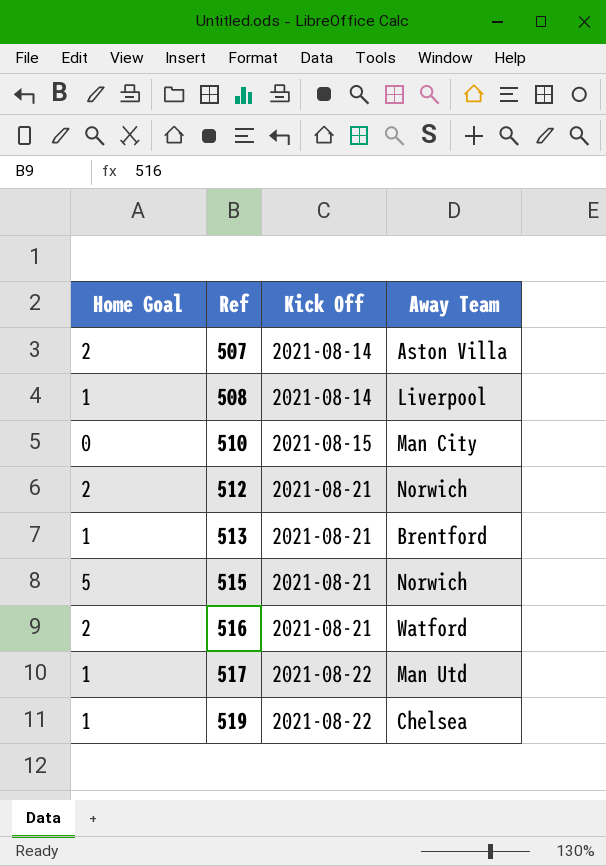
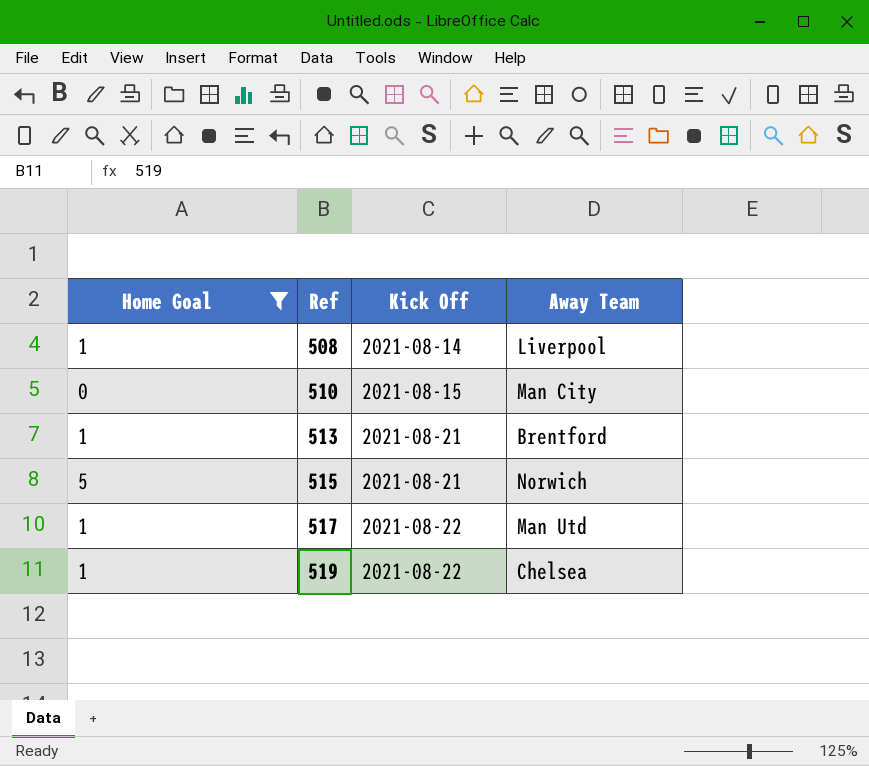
filter: none -> Home Goal != 2

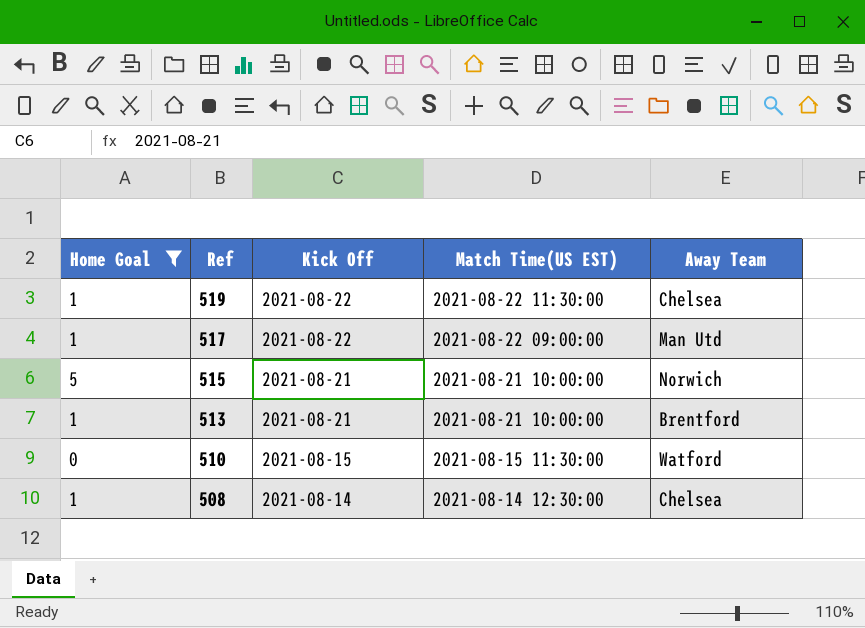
row order: Ref ascending -> Ref descending
column Match Time(US EST) | position: none -> 4
510 | Away Team: Man City -> Watford
508 | Away Team: Liverpool -> Chelsea

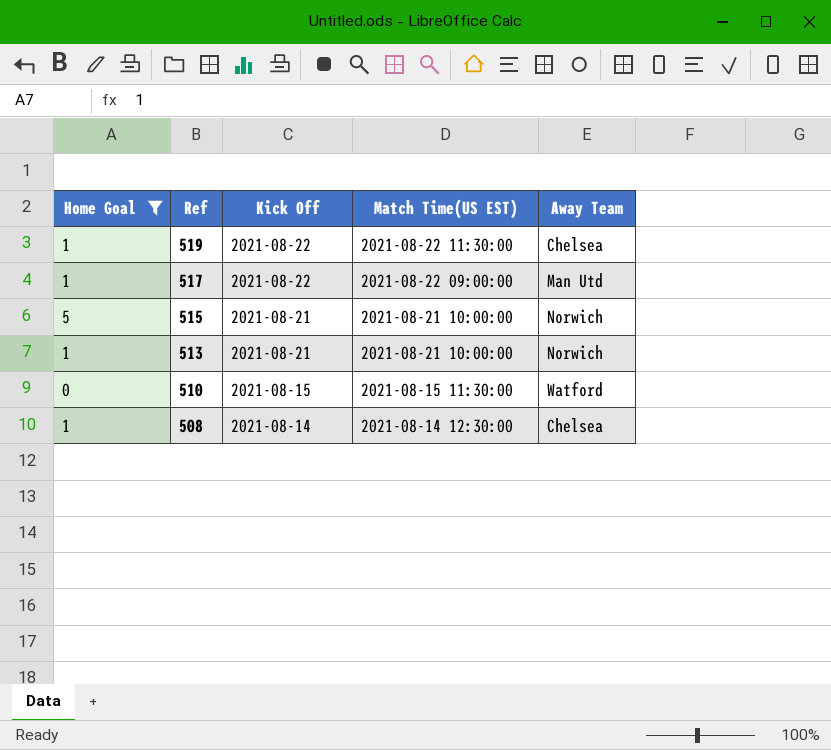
513 | Away Team: Brentford -> Norwich

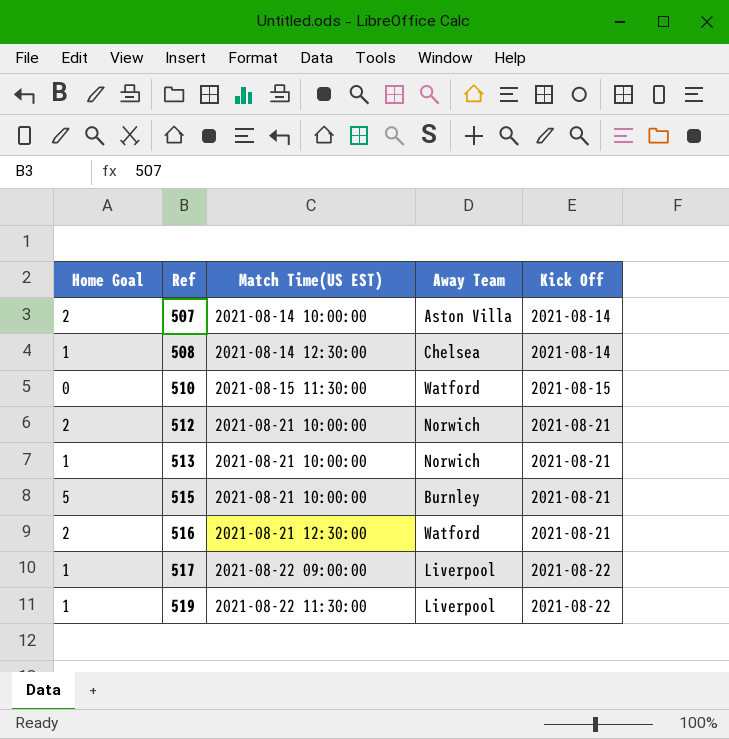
filter: Home Goal != 2 -> none
row order: Ref descending -> Ref ascending
column Kick Off | position: 3 -> 5
515 | Away Team: Norwich -> Burnley
517 | Away Team: Man Utd -> Liverpool
519 | Away Team: Chelsea -> Liverpool

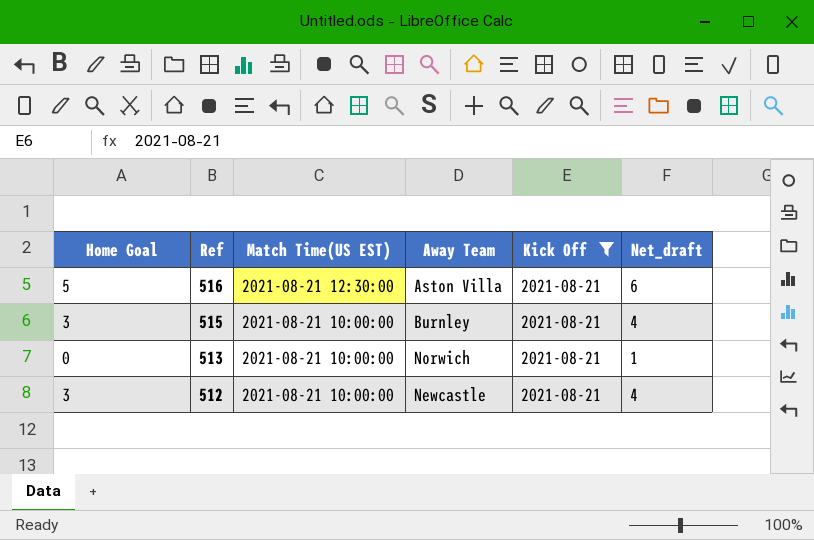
filter: none -> Kick Off = 2021-08-21
row order: Ref ascending -> Ref descending
column Net_draft | formula: none -> [Home Goal] + 1
516 | Home Goal: 2 -> 5
516 | Away Team: Watford -> Aston Villa
515 | Home Goal: 5 -> 3
513 | Home Goal: 1 -> 0
512 | Home Goal: 2 -> 3
512 | Away Team: Norwich -> Newcastle

